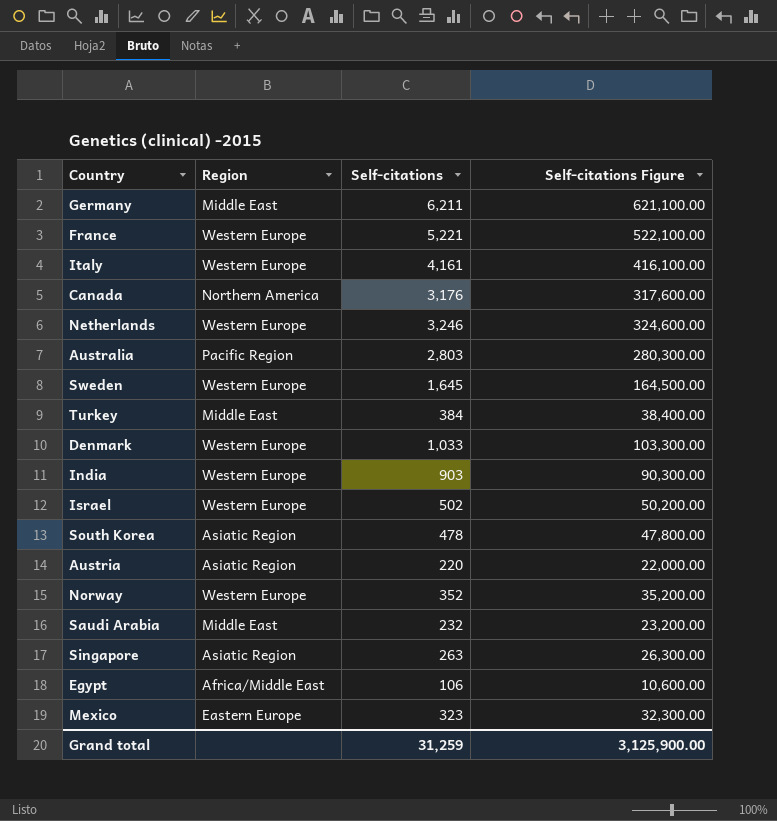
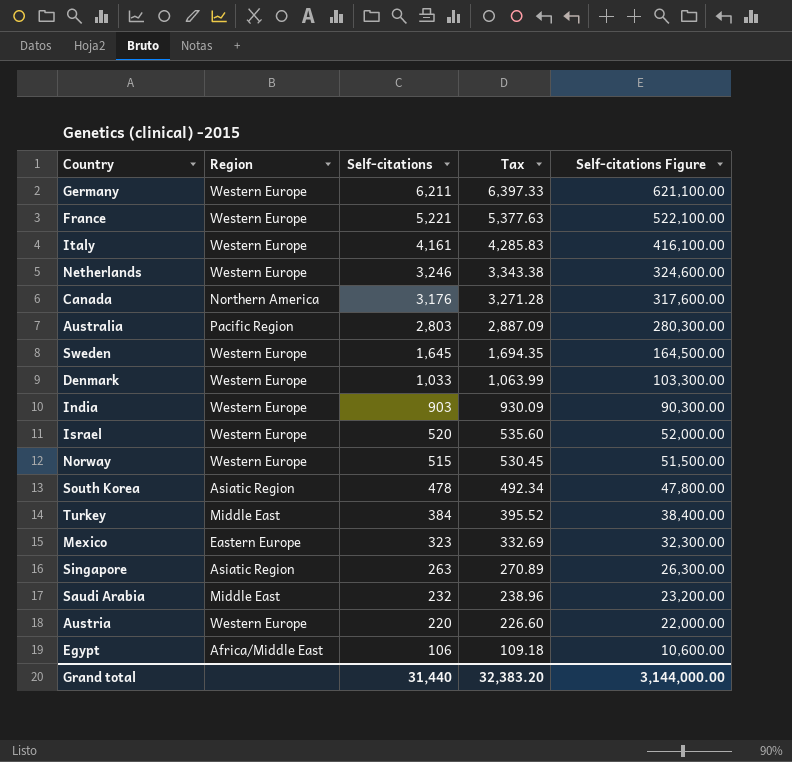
row order: none -> Self-citations descending
column Tax | formula: none -> [Self-citations] * 1.03
Germany | Region: Middle East -> Western Europe
Israel | Self-citations: 502 -> 520
Israel | Self-citations Figure: 50,200.00 -> 52,000.00
Norway | Self-citations: 352 -> 515
Norway | Self-citations Figure: 35,200.00 -> 51,500.00
Austria | Region: Asiatic Region -> Western Europe
Grand total | Self-citations: 31,259 -> 31,440
Grand total | Self-citations Figure: 3,125,900.00 -> 3,144,000.00

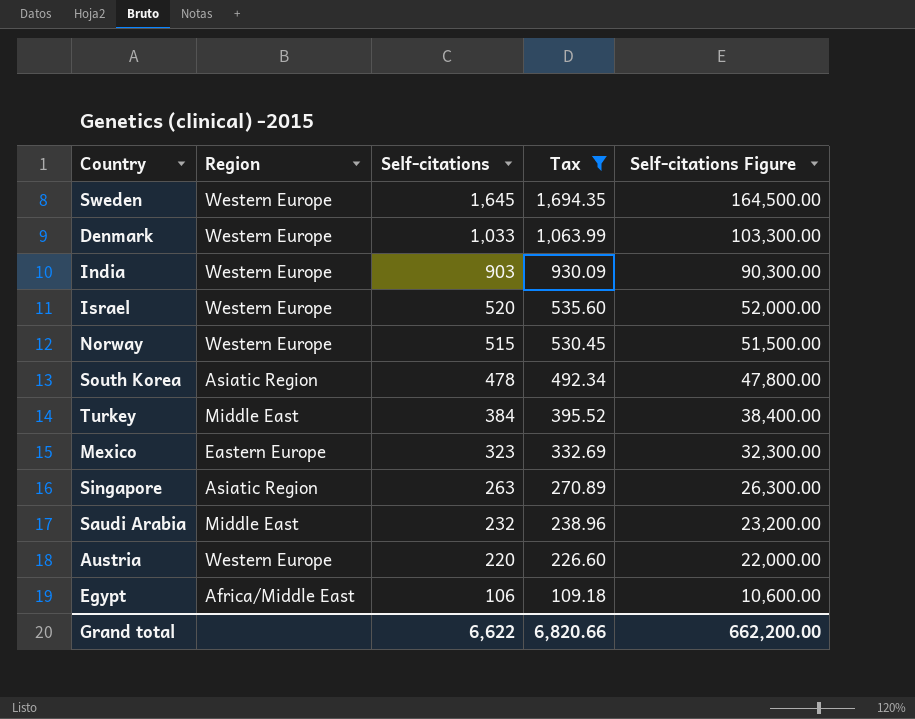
filter: none -> Tax <= 1,694.35
Grand total | Self-citations: 31,440 -> 6,622
Grand total | Tax: 32,383.20 -> 6,820.66
Grand total | Self-citations Figure: 3,144,000.00 -> 662,200.00

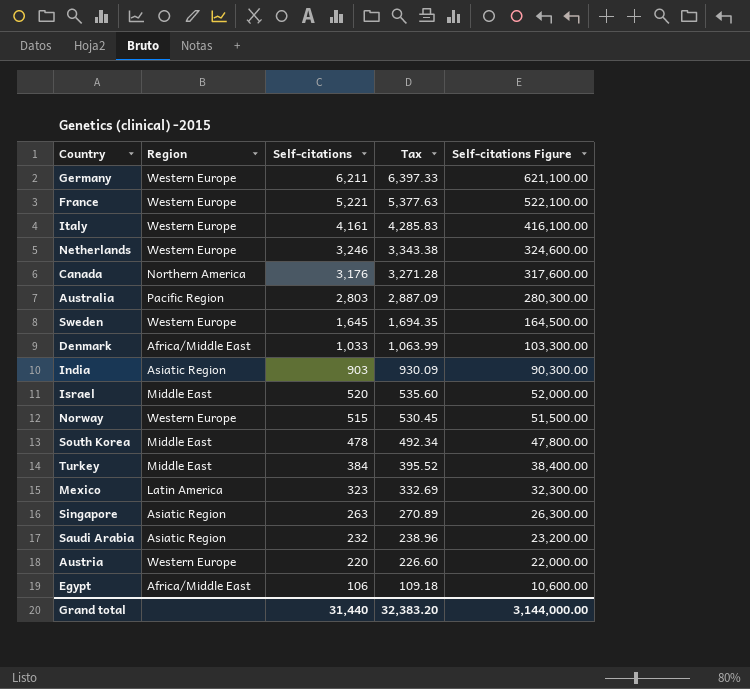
filter: Tax <= 1,694.35 -> none
Denmark | Region: Western Europe -> Africa/Middle East
India | Region: Western Europe -> Asiatic Region
Israel | Region: Western Europe -> Middle East
South Korea | Region: Asiatic Region -> Middle East
Mexico | Region: Eastern Europe -> Latin America
Saudi Arabia | Region: Middle East -> Asiatic Region
Grand total | Self-citations: 6,622 -> 31,440
Grand total | Tax: 6,820.66 -> 32,383.20
Grand total | Self-citations Figure: 662,200.00 -> 3,144,000.00

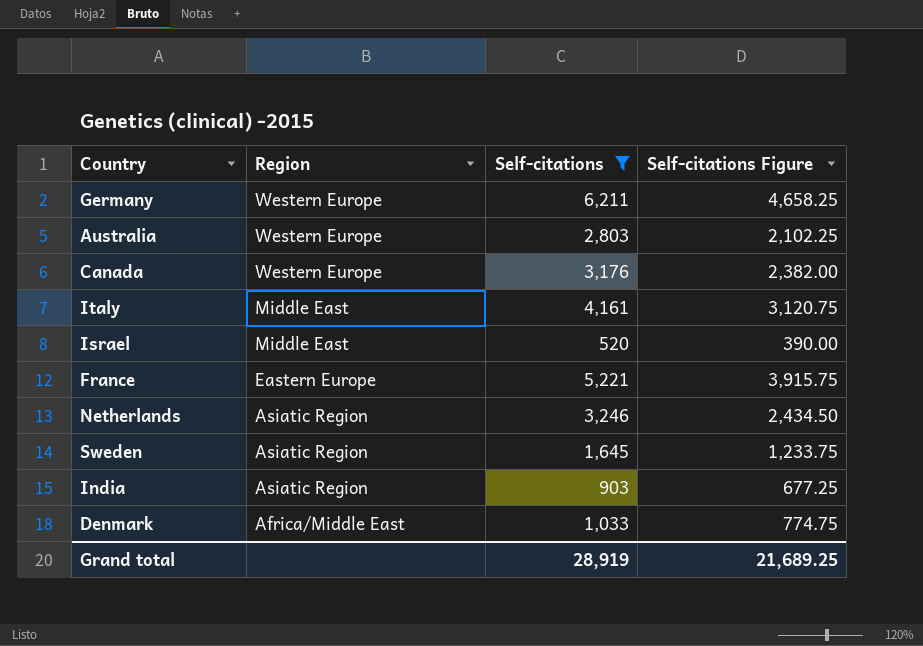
filter: none -> Self-citations >= 520
row order: Self-citations descending -> Region descending
column Tax | formula: [Self-citations] * 1.03 -> none
column Self-citations Figure | formula: [Self-citations] * 100 -> [Self-citations] * 0.75
Australia | Region: Pacific Region -> Western Europe
Canada | Region: Northern America -> Western Europe
Italy | Region: Western Europe -> Middle East
France | Region: Western Europe -> Eastern Europe
Netherlands | Region: Western Europe -> Asiatic Region
Sweden | Region: Western Europe -> Asiatic Region
Grand total | Self-citations: 31,440 -> 28,919
Grand total | Self-citations Figure: 3,144,000.00 -> 21,689.25

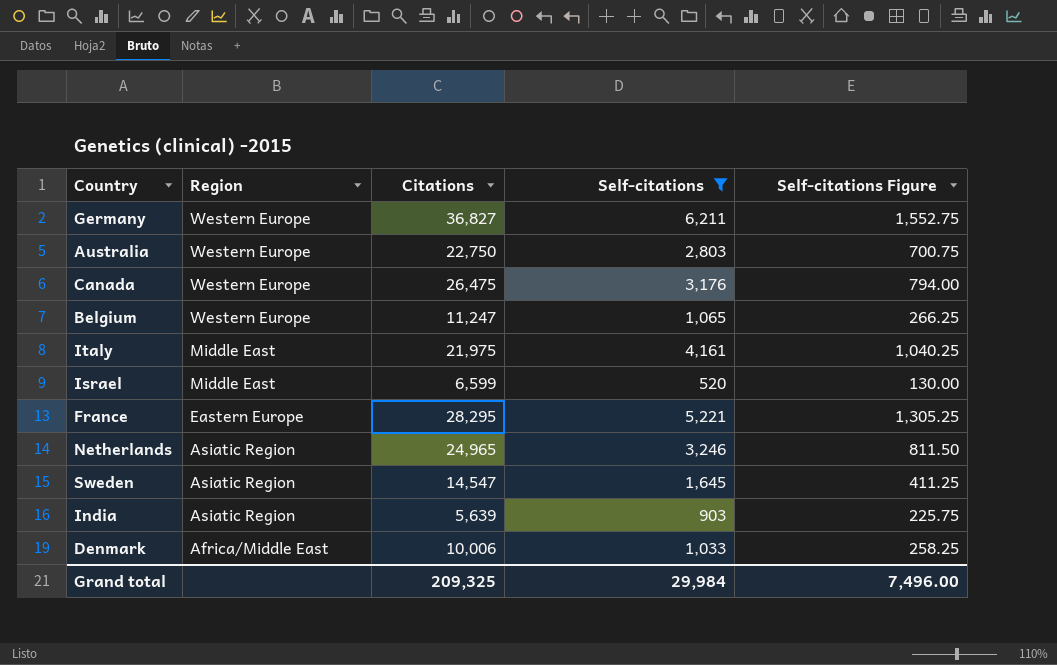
column Citations | position: none -> 3
column Self-citations Figure | formula: [Self-citations] * 0.75 -> [Self-citations] * 0.25
row Belgium: none -> Western Europe | 11,247 | 1,065 | 266.25
Grand total | Self-citations: 28,919 -> 29,984
Grand total | Self-citations Figure: 21,689.25 -> 7,496.00

